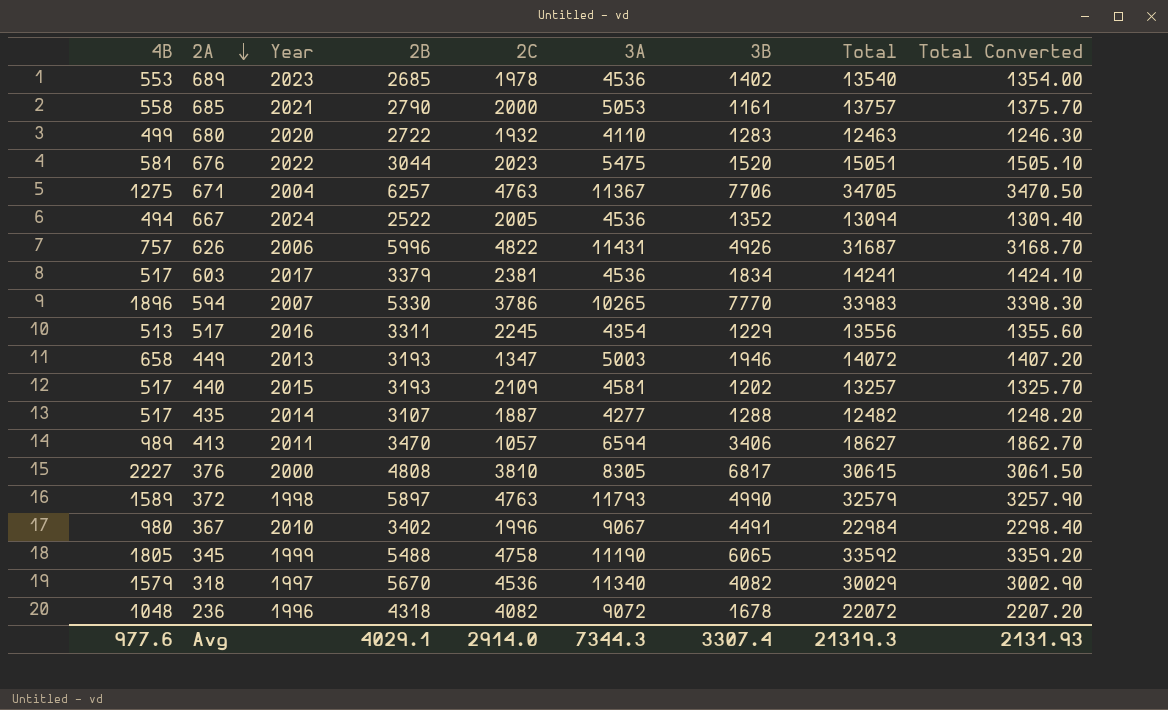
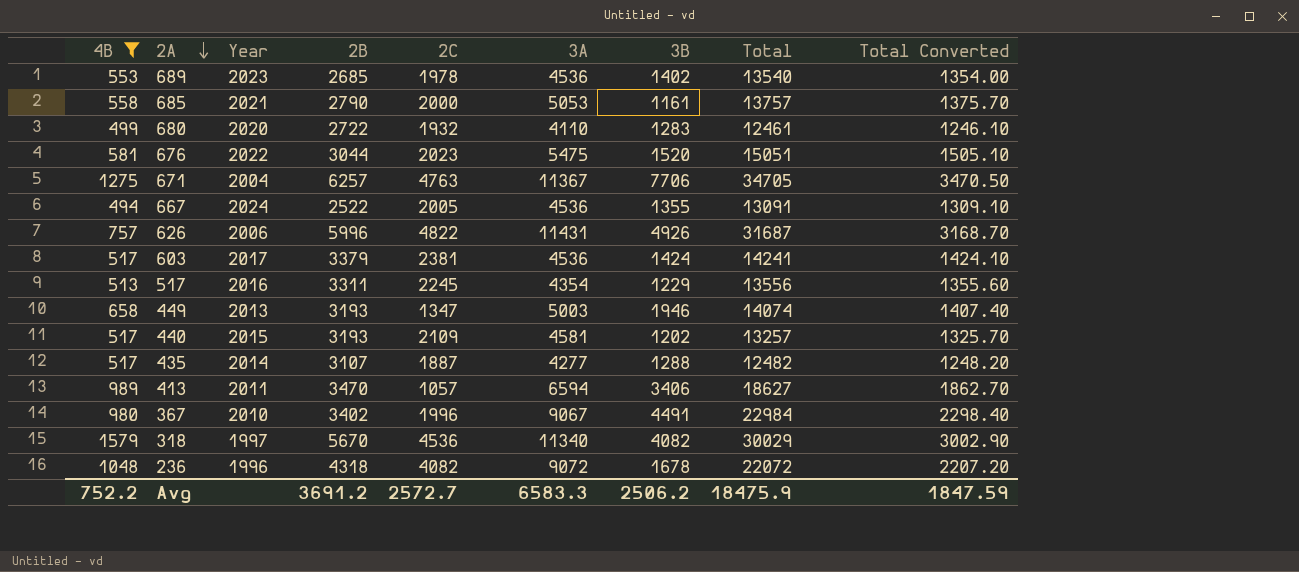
filter: none -> 4B <= 1579
680 | Total: 12463 -> 12461
680 | Total Converted: 1246.30 -> 1246.10
667 | 3B: 1352 -> 1355
667 | Total: 13094 -> 13091
667 | Total Converted: 1309.40 -> 1309.10
603 | 3B: 1834 -> 1424
449 | Total: 14072 -> 14074
449 | Total Converted: 1407.20 -> 1407.40
Avg | 4B: 977.6 -> 752.2
Avg | 2B: 4029.1 -> 3691.2
Avg | 2C: 2914.0 -> 2572.7
Avg | 3A: 7344.3 -> 6583.3
Avg | 3B: 3307.4 -> 2506.2
Avg | Total: 21319.3 -> 18475.9
Avg | Total Converted: 2131.93 -> 1847.59

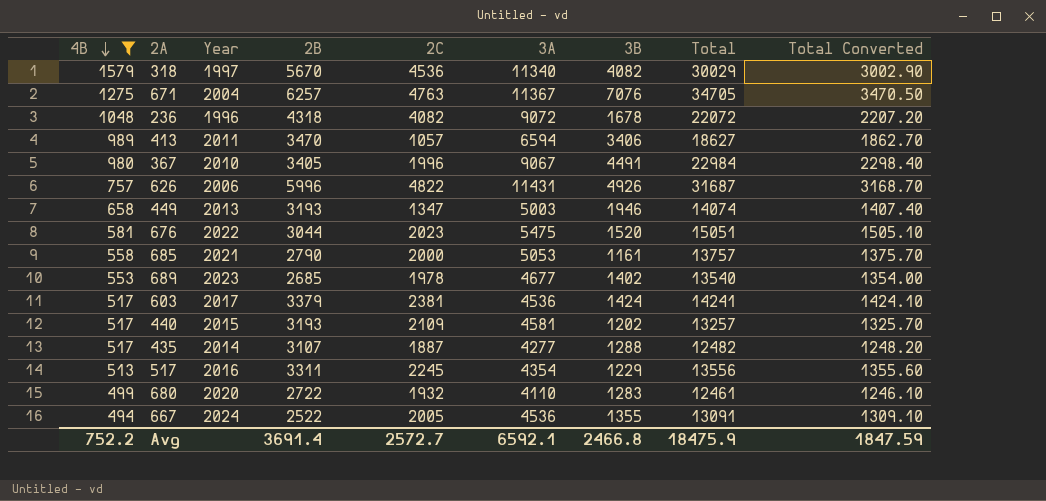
row order: 2A descending -> 4B descending
671 | 3B: 7706 -> 7076
367 | 2B: 3402 -> 3405
689 | 3A: 4536 -> 4677
Avg | 2B: 3691.2 -> 3691.4
Avg | 3A: 6583.3 -> 6592.1
Avg | 3B: 2506.2 -> 2466.8

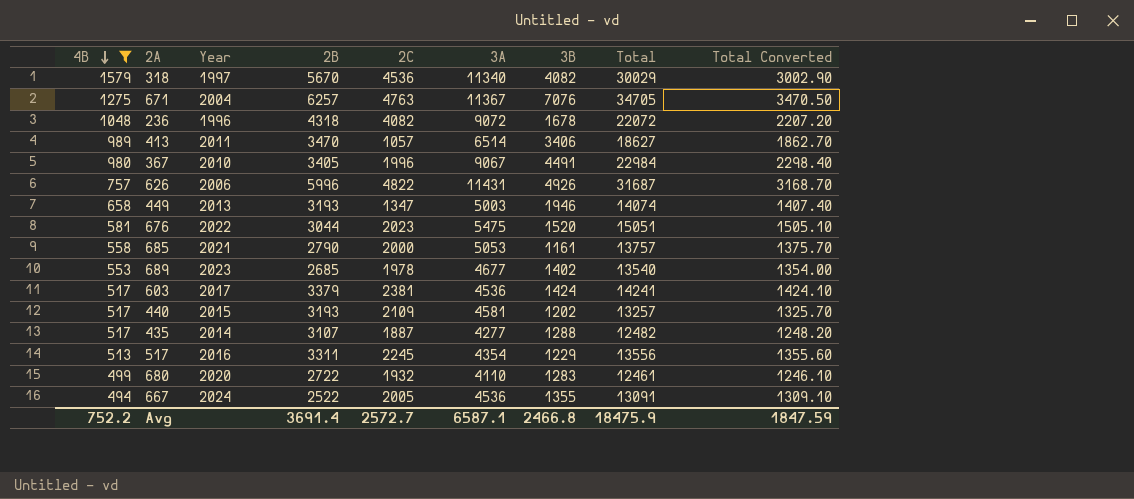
413 | 3A: 6594 -> 6514
Avg | 3A: 6592.1 -> 6587.1

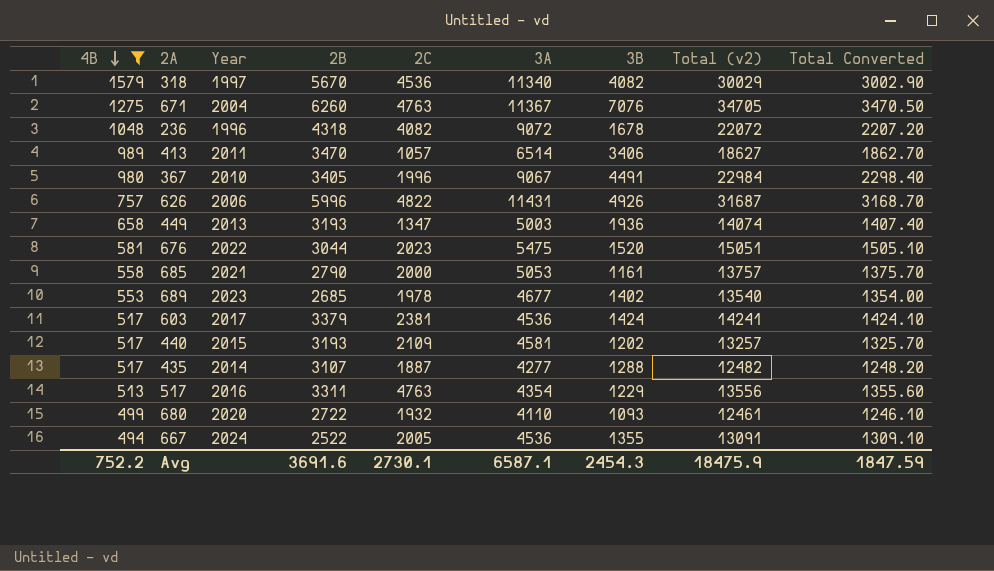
column name: Total -> Total (v2)
671 | 2B: 6257 -> 6260
449 | 3B: 1946 -> 1936
517 | 2C: 2245 -> 4763
680 | 3B: 1283 -> 1093
Avg | 2B: 3691.4 -> 3691.6
Avg | 2C: 2572.7 -> 2730.1
Avg | 3B: 2466.8 -> 2454.3

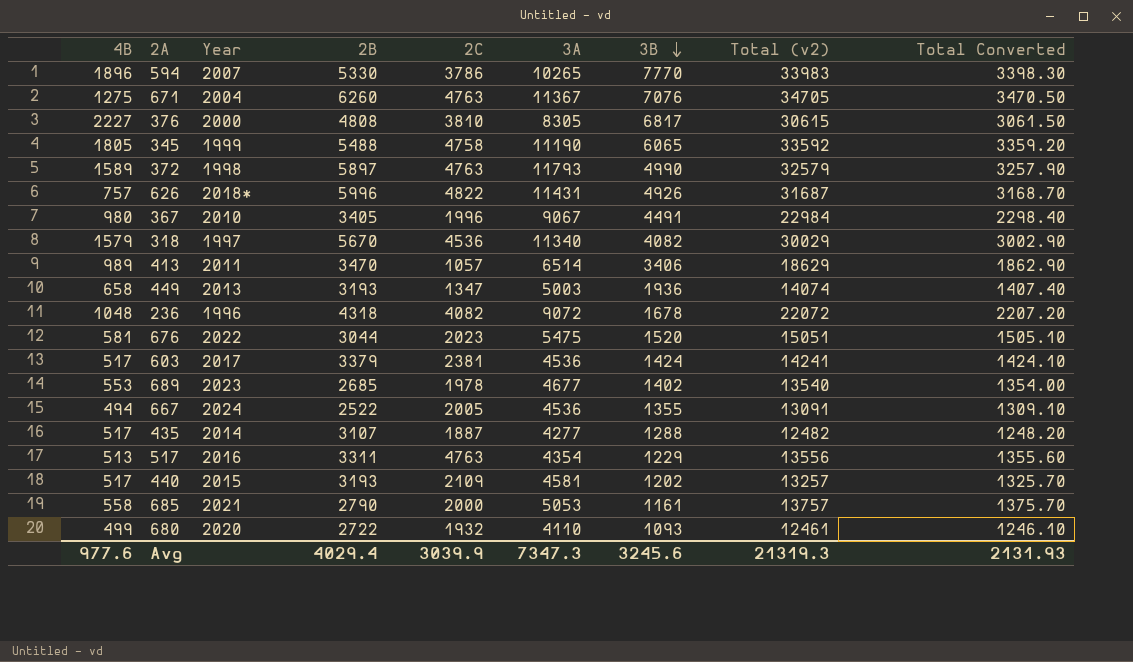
filter: 4B <= 1579 -> none
row order: 4B descending -> 3B descending
626 | Year: 2006 -> 2018*
413 | Total (v2): 18627 -> 18629
413 | Total Converted: 1862.70 -> 1862.90
Avg | 4B: 752.2 -> 977.6
Avg | 2B: 3691.6 -> 4029.4
Avg | 2C: 2730.1 -> 3039.9
Avg | 3A: 6587.1 -> 7347.3
Avg | 3B: 2454.3 -> 3245.6
Avg | Total (v2): 18475.9 -> 21319.3
Avg | Total Converted: 1847.59 -> 2131.93

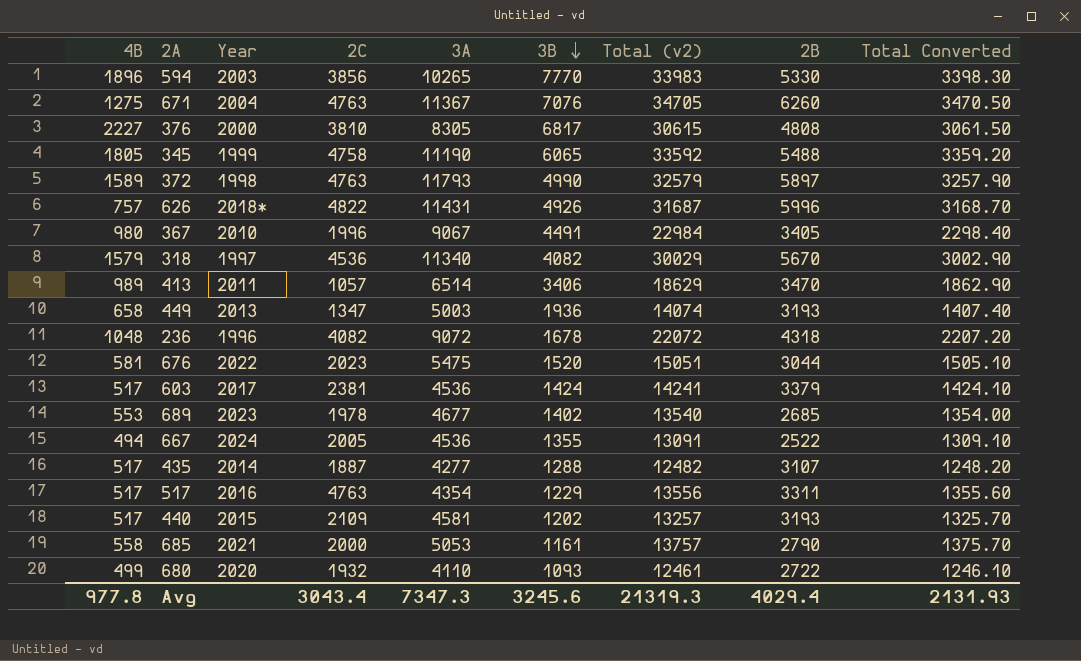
column 2B | position: 4 -> 8
594 | Year: 2007 -> 2003
594 | 2C: 3786 -> 3856
517 | 4B: 513 -> 517
Avg | 4B: 977.6 -> 977.8
Avg | 2C: 3039.9 -> 3043.4

